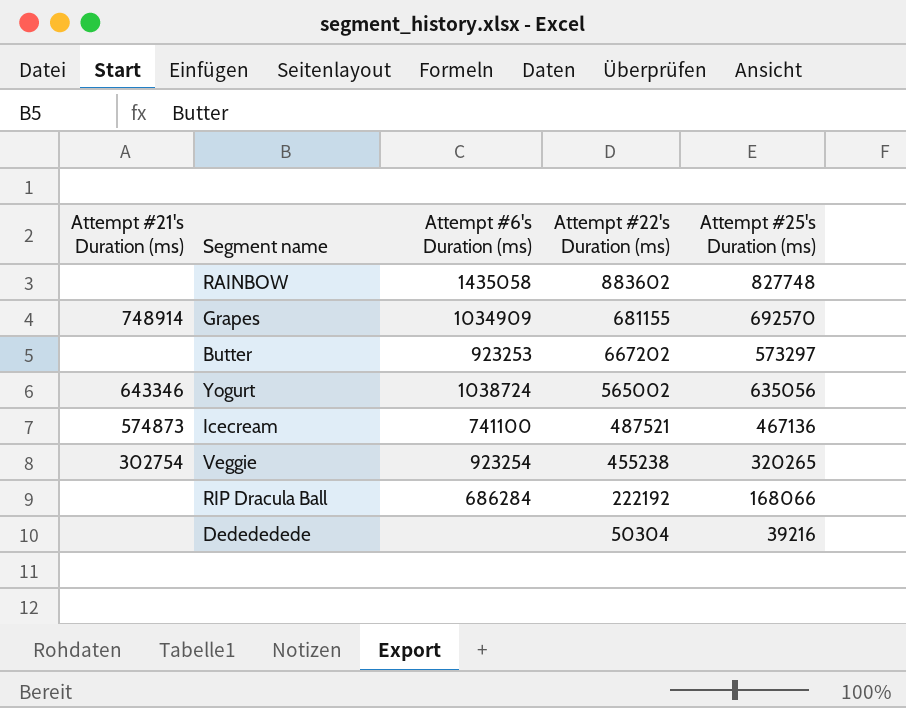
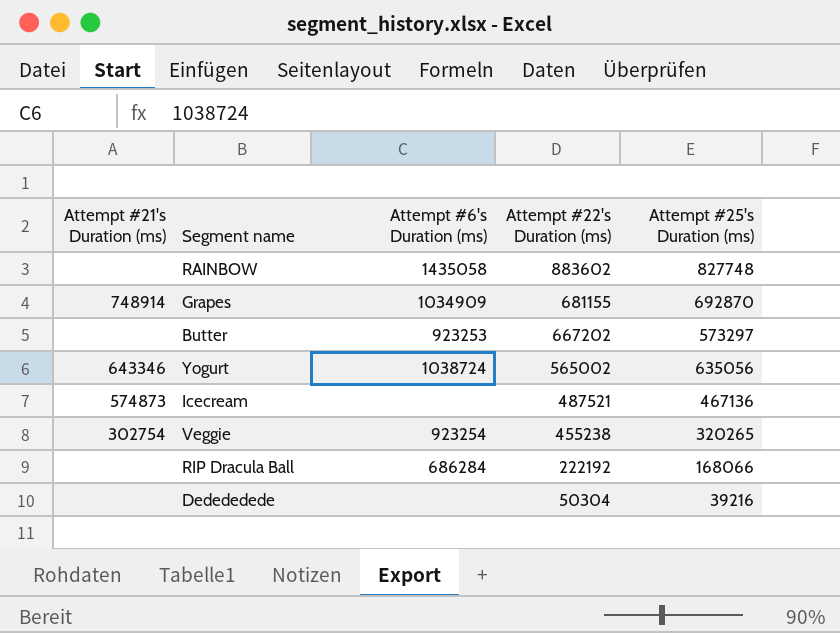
Grapes | Attempt #25's Duration (ms): 692570 -> 692870
Icecream | Attempt #6's Duration (ms): 741100 -> none

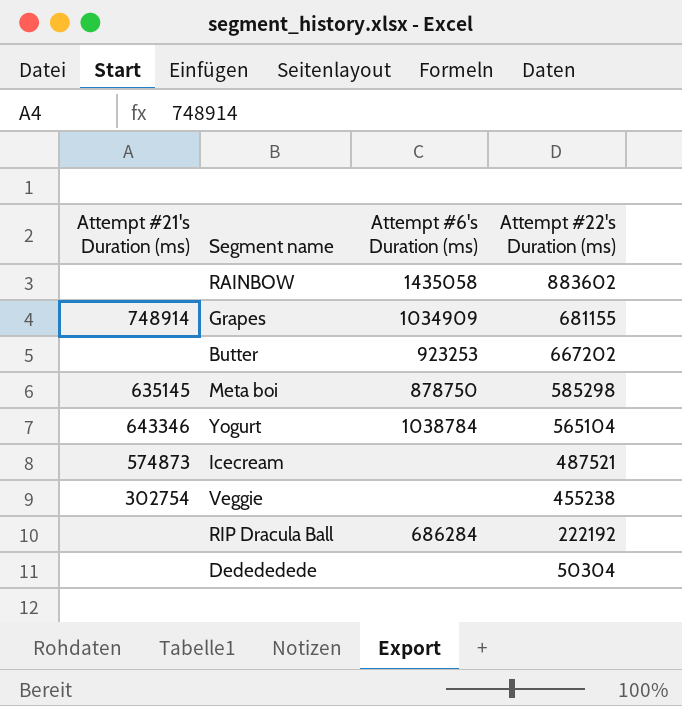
column Attempt #25's Duration (ms) | position: 5 -> none
row Meta boi: none -> 635145 | 878750 | 585298
Yogurt | Attempt #6's Duration (ms): 1038724 -> 1038784
Yogurt | Attempt #22's Duration (ms): 565002 -> 565104
Veggie | Attempt #6's Duration (ms): 923254 -> none

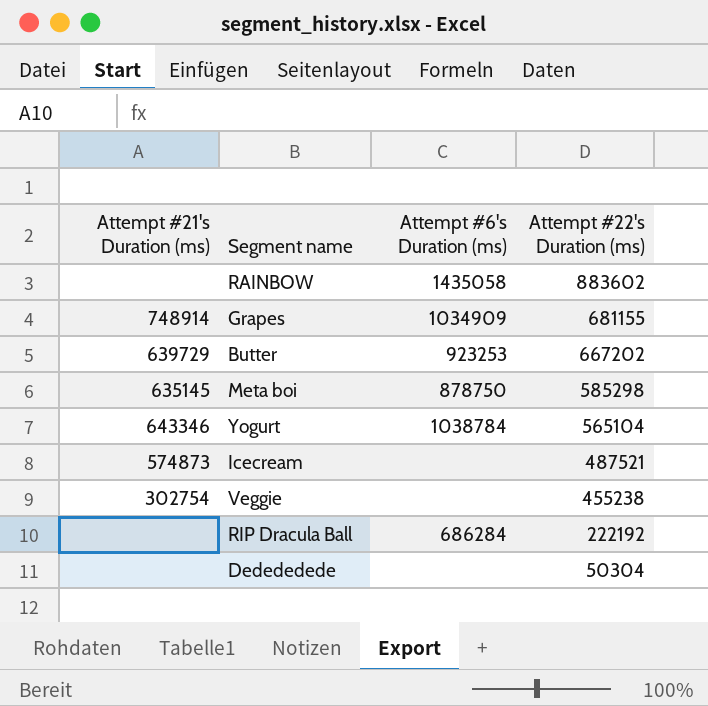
Butter | Attempt #21's Duration (ms): none -> 639729

